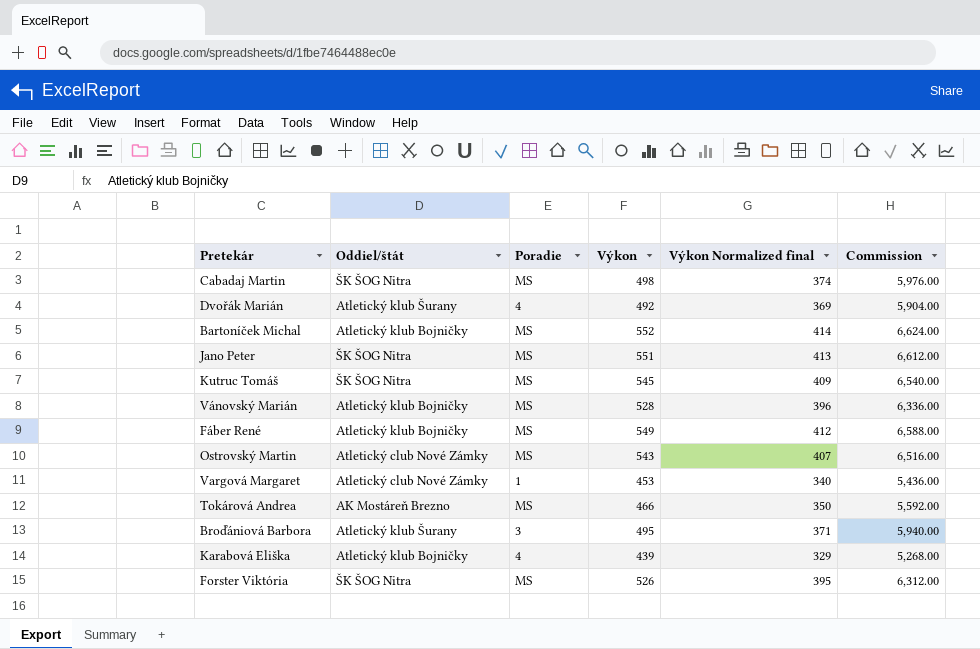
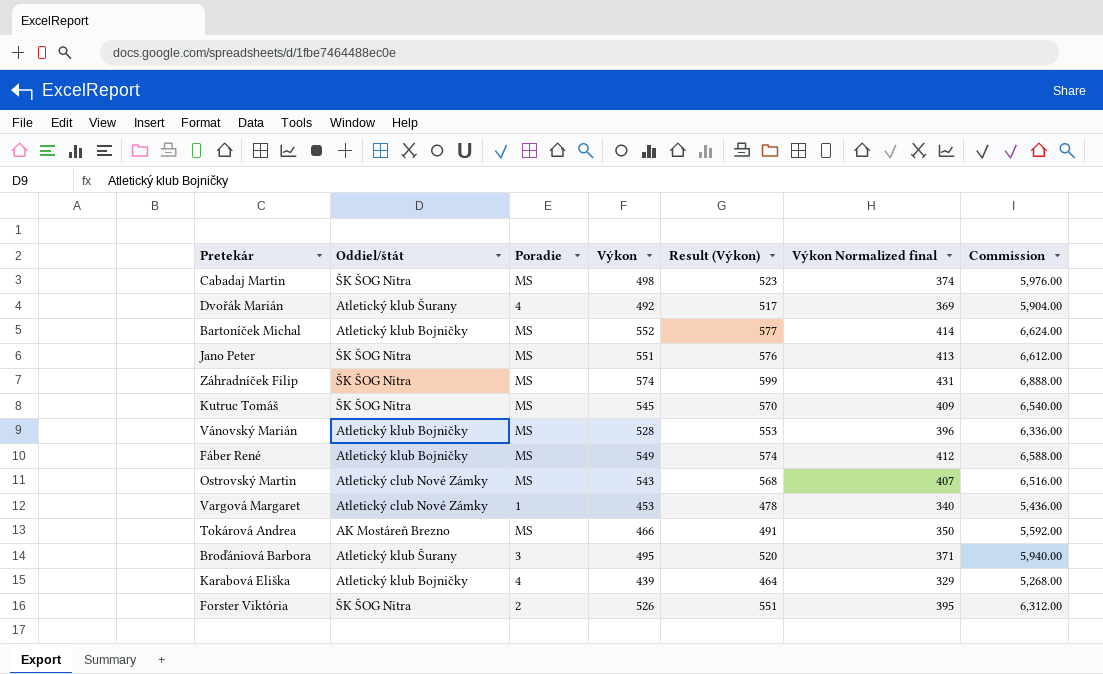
column Result (Výkon) | formula: none -> [Výkon] + 25
row Záhradníček Filip: none -> ŠK ŠOG Nitra | MS | 574 | 599 | 431 | 6,888.00
Forster Viktória | Poradie: MS -> 2

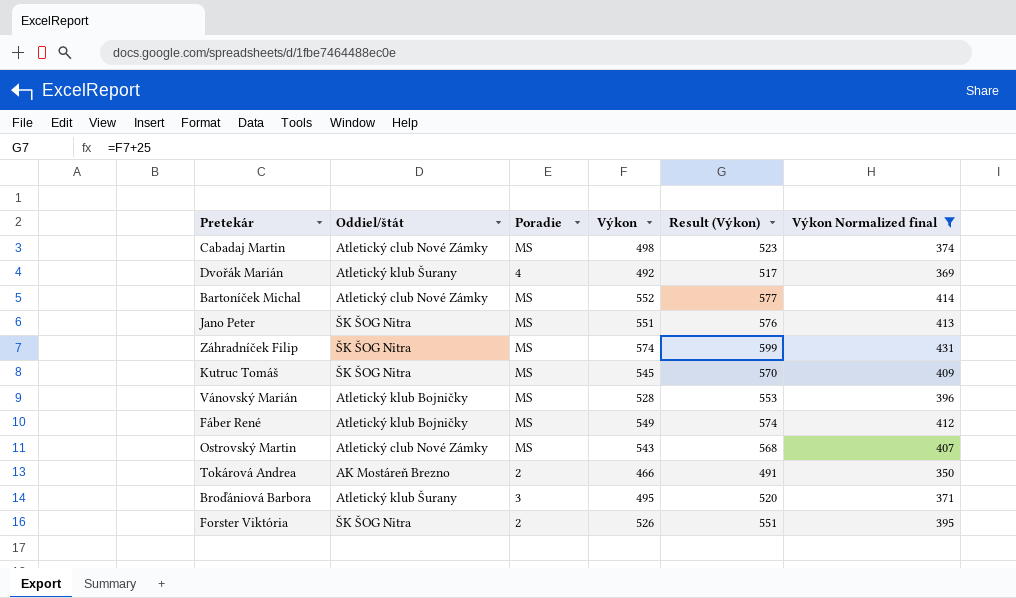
filter: none -> Výkon Normalized final >= 350
column Commission | formula: [Výkon] * 12 -> none
Cabadaj Martin | Oddiel/štát: ŠK ŠOG Nitra -> Atletický club Nové Zámky
Bartoníček Michal | Oddiel/štát: Atletický klub Bojničky -> Atletický club Nové Zámky
Tokárová Andrea | Poradie: MS -> 2

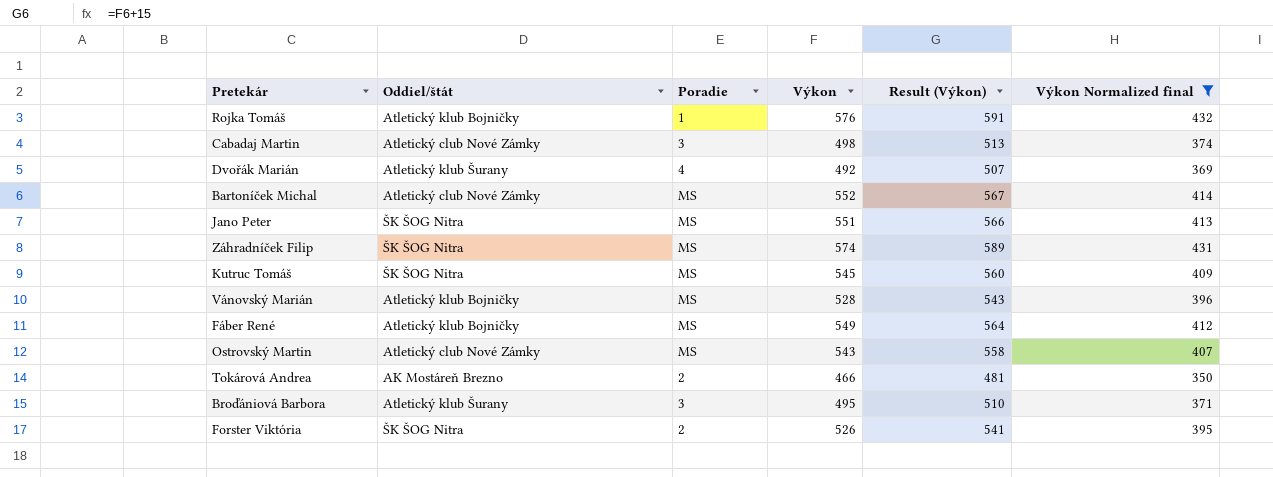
column Result (Výkon) | formula: [Výkon] + 25 -> [Výkon] + 15
row Rojka Tomáš: none -> Atletický klub Bojničky | 1 | 576 | 591 | 432
Cabadaj Martin | Poradie: MS -> 3

